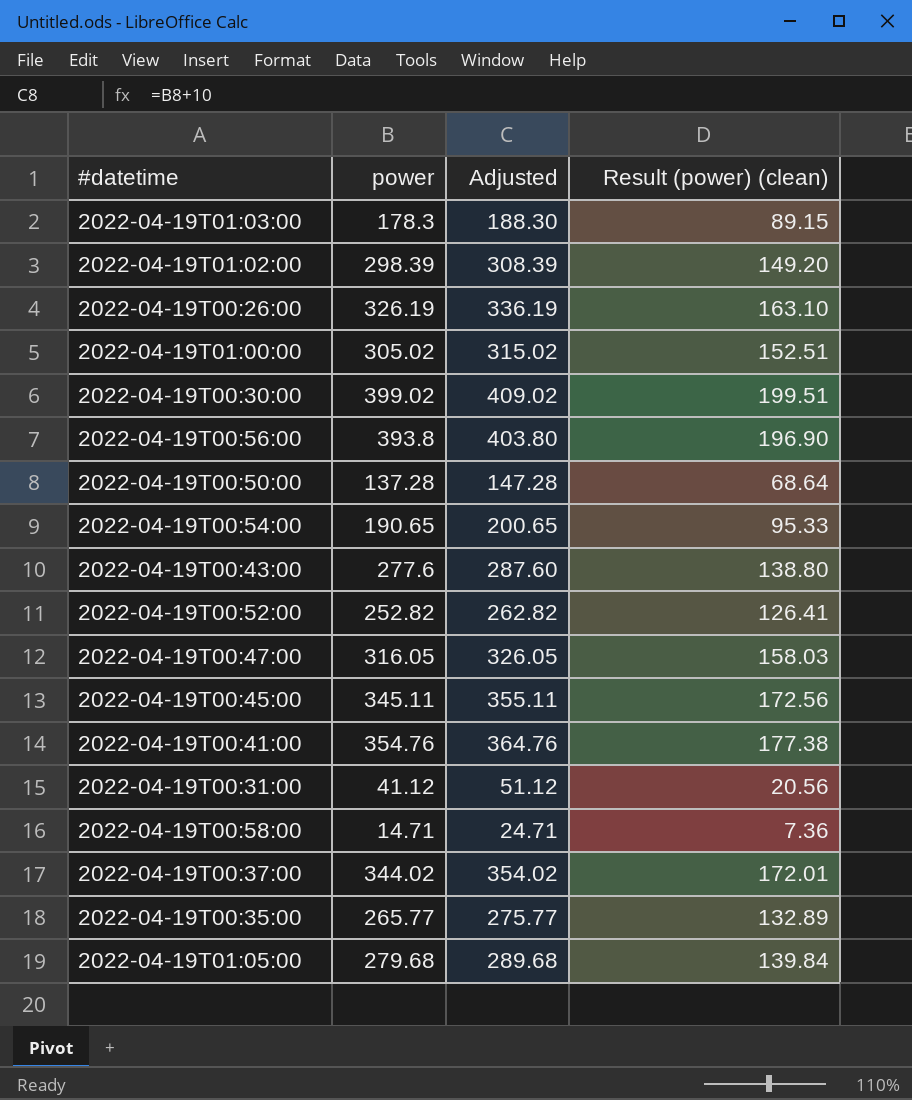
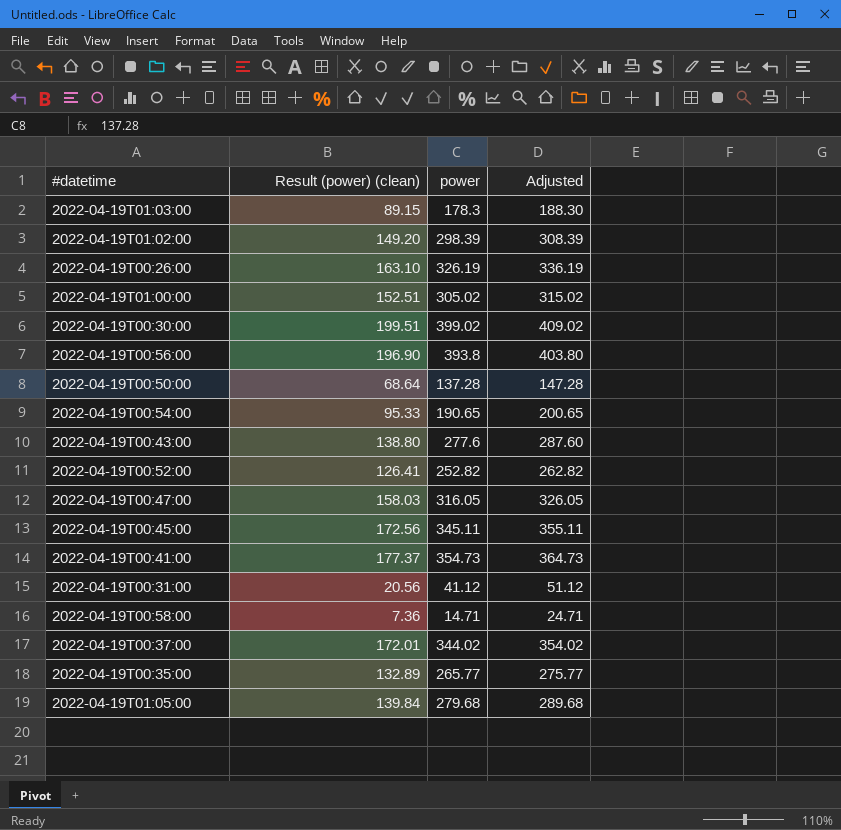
column Result (power) (clean) | position: 4 -> 2
2022-04-19T00:41:00 | Result (power) (clean): 177.38 -> 177.37
2022-04-19T00:41:00 | power: 354.76 -> 354.73
2022-04-19T00:41:00 | Adjusted: 364.76 -> 364.73

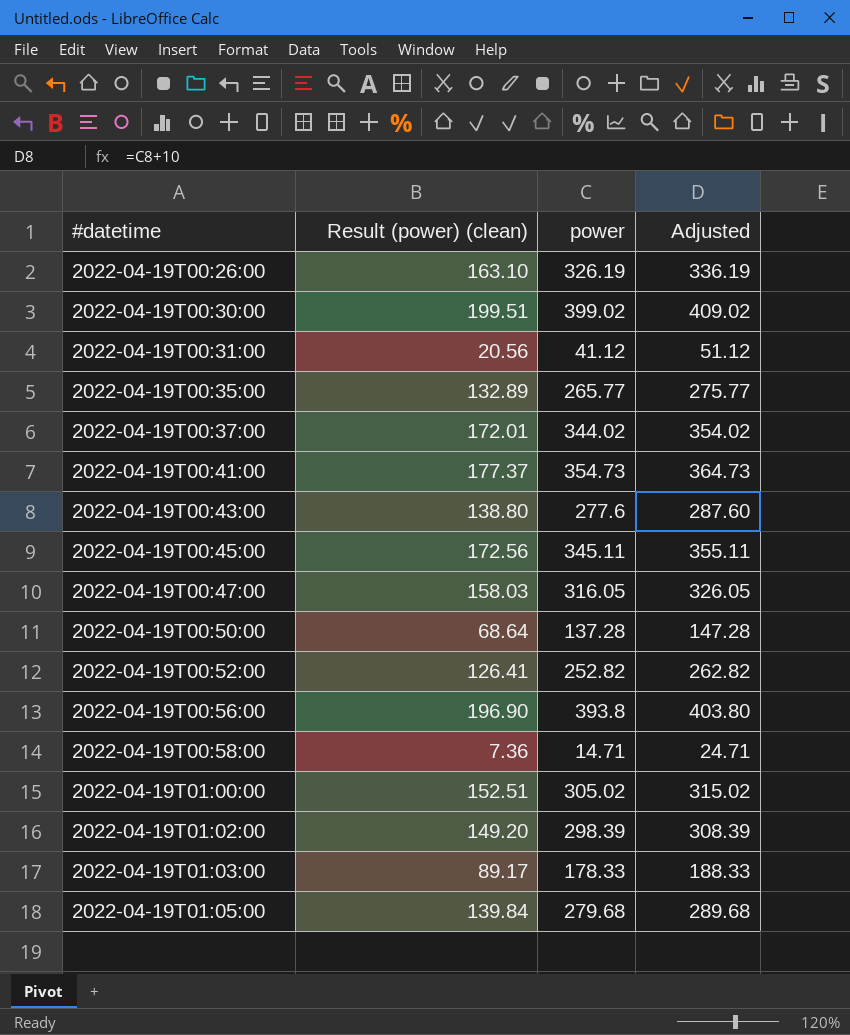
row order: none -> #datetime ascending
row 2022-04-19T00:54:00: 95.33 | 190.65 | 200.65 -> none
2022-04-19T01:03:00 | Result (power) (clean): 89.15 -> 89.17
2022-04-19T01:03:00 | power: 178.3 -> 178.33
2022-04-19T01:03:00 | Adjusted: 188.30 -> 188.33

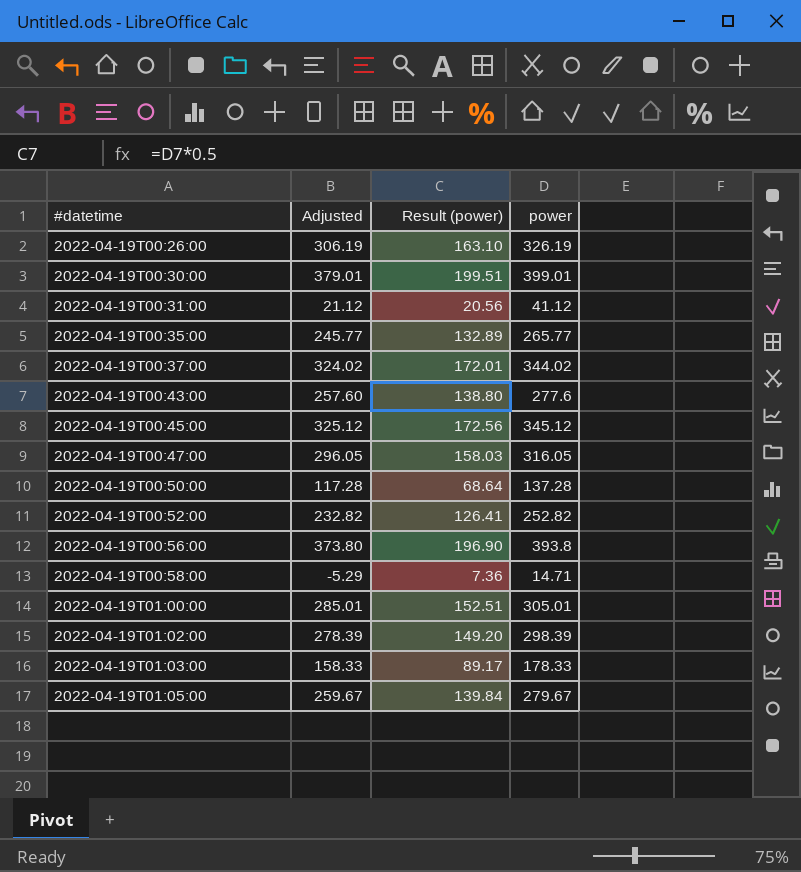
column Adjusted | formula: [power] + 10 -> [power] - 20
column Adjusted | position: 4 -> 2
column name: Result (power) (clean) -> Result (power)
row 2022-04-19T00:41:00: 177.37 | 354.73 | 364.73 -> none
2022-04-19T00:30:00 | power: 399.02 -> 399.01
2022-04-19T00:45:00 | power: 345.11 -> 345.12
2022-04-19T01:00:00 | power: 305.02 -> 305.01
2022-04-19T01:05:00 | power: 279.68 -> 279.67

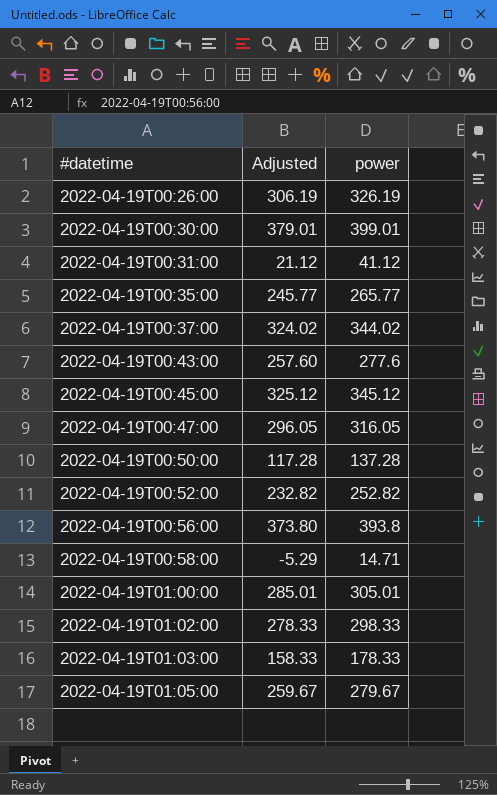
column Result (power) | formula: [power] * 0.5 -> none
2022-04-19T01:02:00 | Adjusted: 278.39 -> 278.33
2022-04-19T01:02:00 | power: 298.39 -> 298.33

